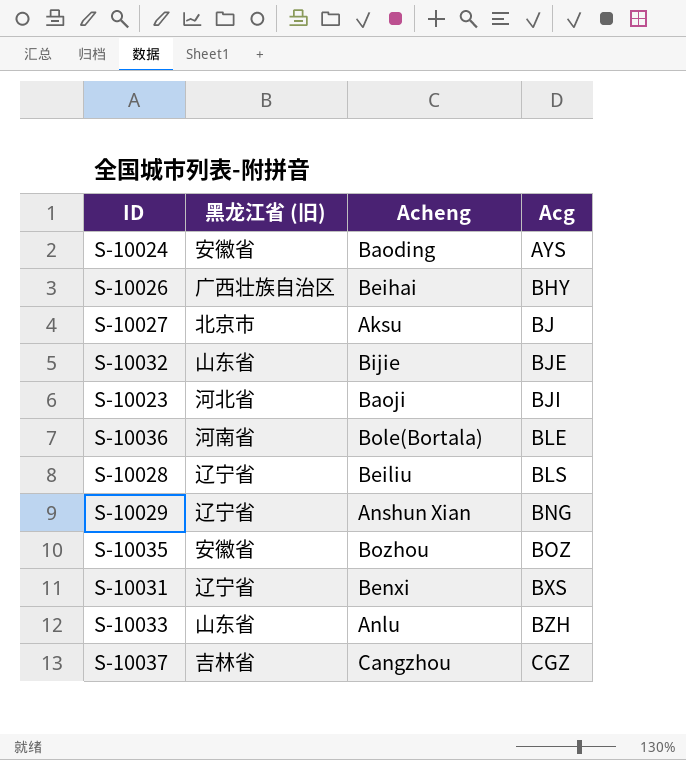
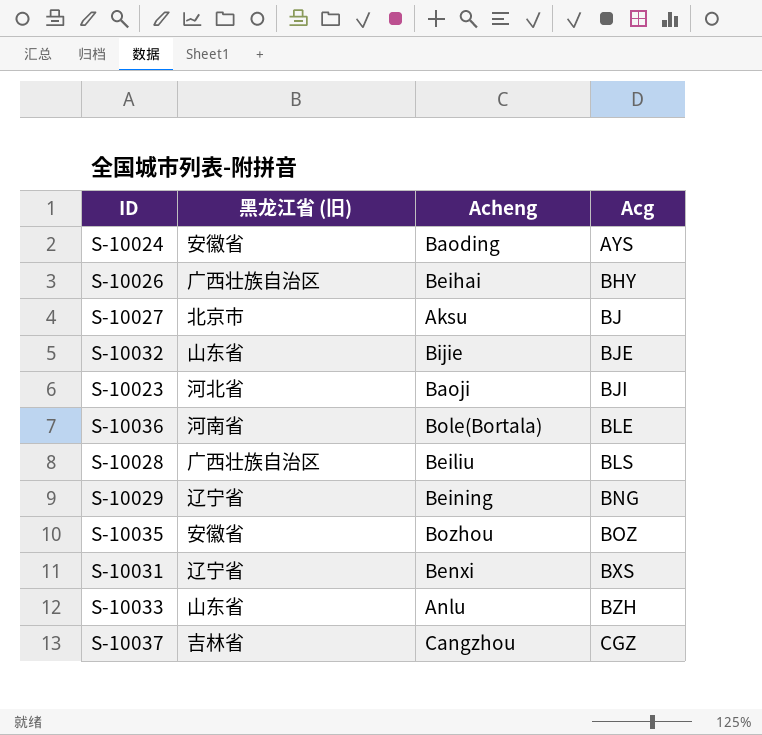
S-10028 | 黑龙江省 (旧): 辽宁省 -> 广西壮族自治区
S-10029 | Acheng: Anshun Xian -> Beining

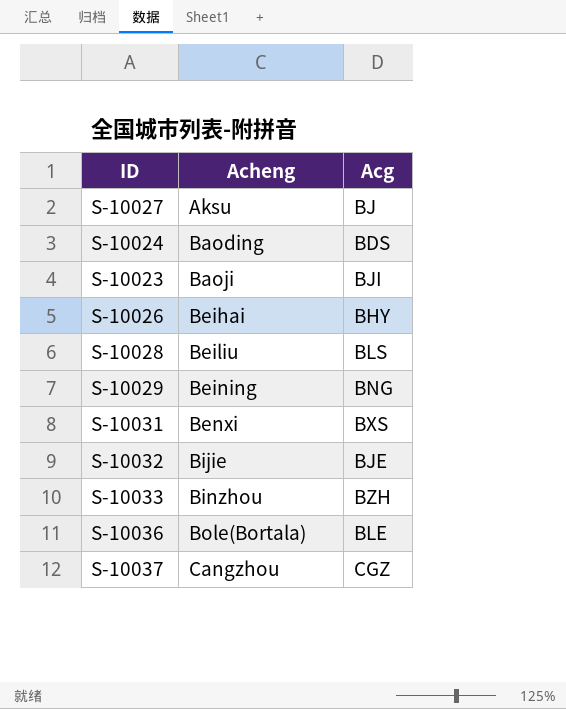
row order: Acg ascending -> Acheng ascending
column 黑龙江省 (旧) | position: 2 -> none
row S-10035: 安徽省 | Bozhou | BOZ -> none
S-10024 | Acg: AYS -> BDS
S-10033 | Acheng: Anlu -> Binzhou

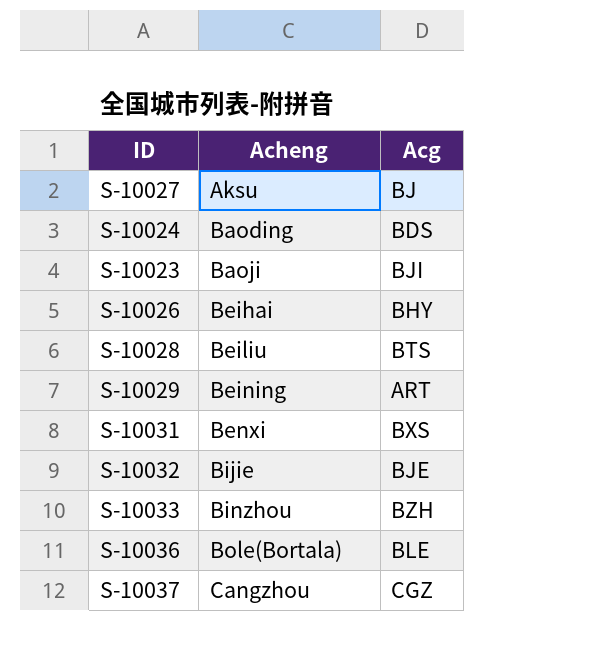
S-10028 | Acg: BLS -> BTS
S-10029 | Acg: BNG -> ART

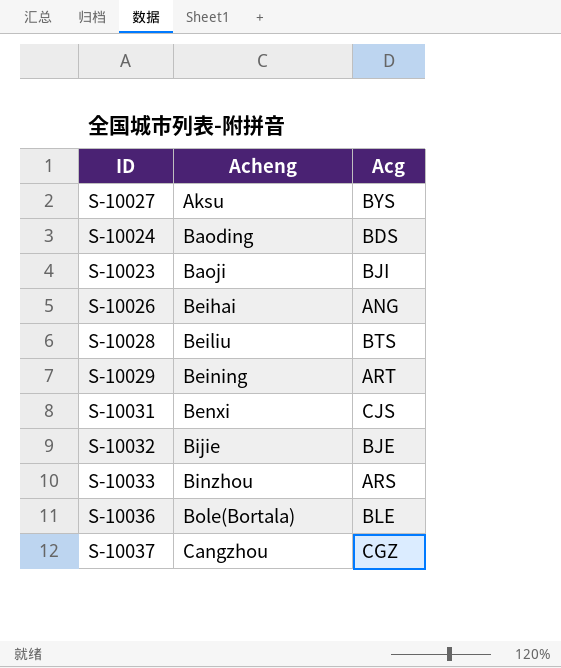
S-10027 | Acg: BJ -> BYS
S-10026 | Acg: BHY -> ANG
S-10031 | Acg: BXS -> CJS
S-10033 | Acg: BZH -> ARS

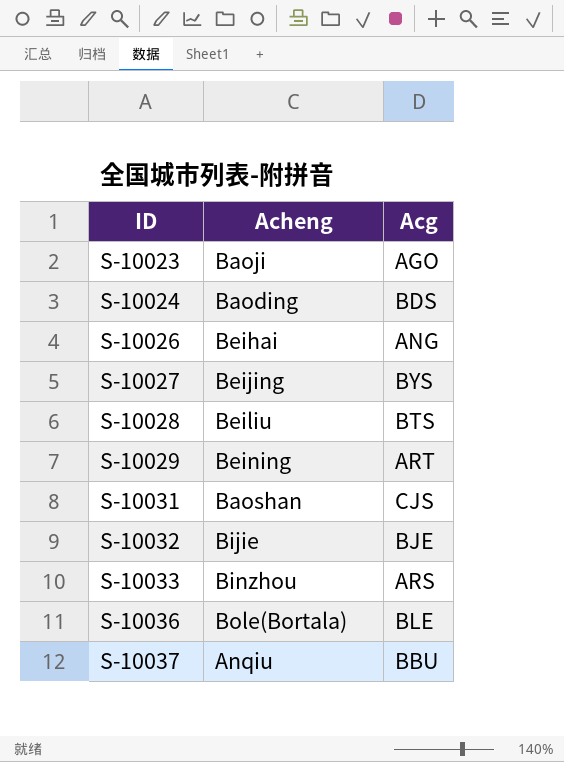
row order: Acheng ascending -> ID ascending
S-10023 | Acg: BJI -> AGO
S-10027 | Acheng: Aksu -> Beijing
S-10031 | Acheng: Benxi -> Baoshan
S-10037 | Acheng: Cangzhou -> Anqiu
S-10037 | Acg: CGZ -> BBU

